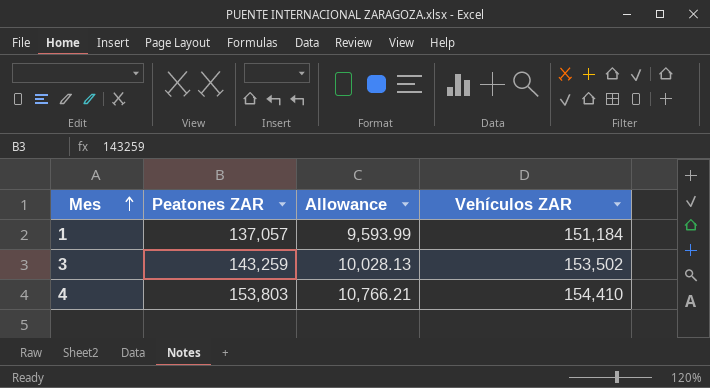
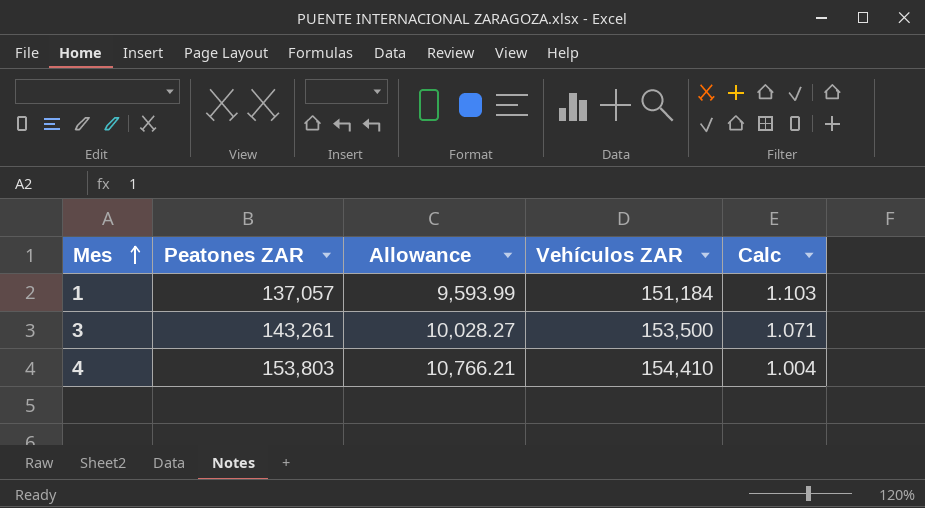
column Calc | formula: none -> [Vehículos ZAR] / [Peatones ZAR]
3 | Peatones ZAR: 143,259 -> 143,261
3 | Allowance: 10,028.13 -> 10,028.27
3 | Vehículos ZAR: 153,502 -> 153,500

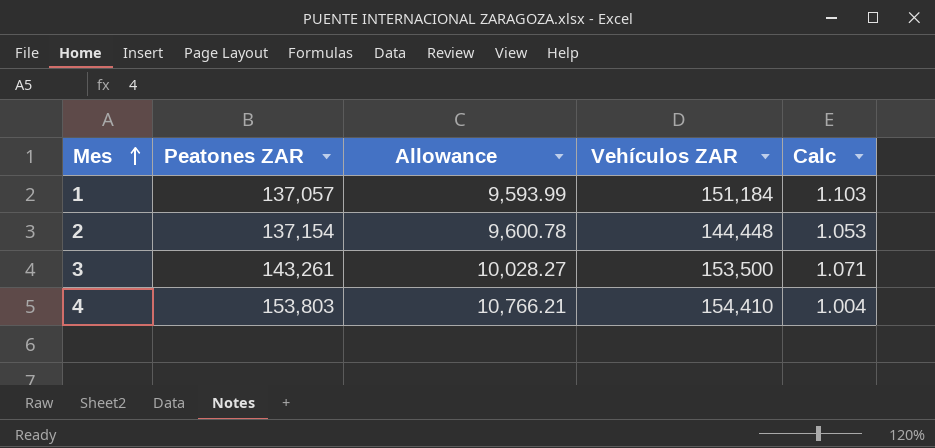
row 2: none -> 137,154 | 9,600.78 | 144,448 | 1.053

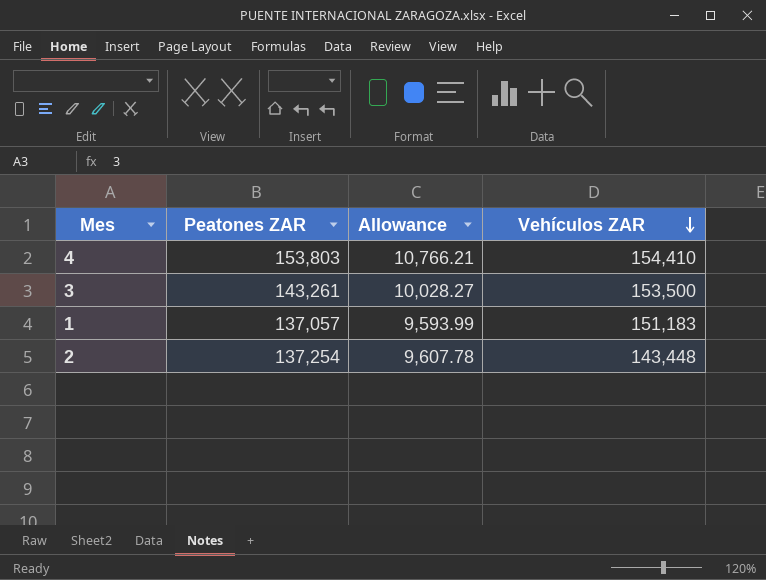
row order: Mes ascending -> Vehículos ZAR descending
column Calc | formula: [Vehículos ZAR] / [Peatones ZAR] -> none
1 | Vehículos ZAR: 151,184 -> 151,183
2 | Peatones ZAR: 137,154 -> 137,254
2 | Allowance: 9,600.78 -> 9,607.78
2 | Vehículos ZAR: 144,448 -> 143,448

